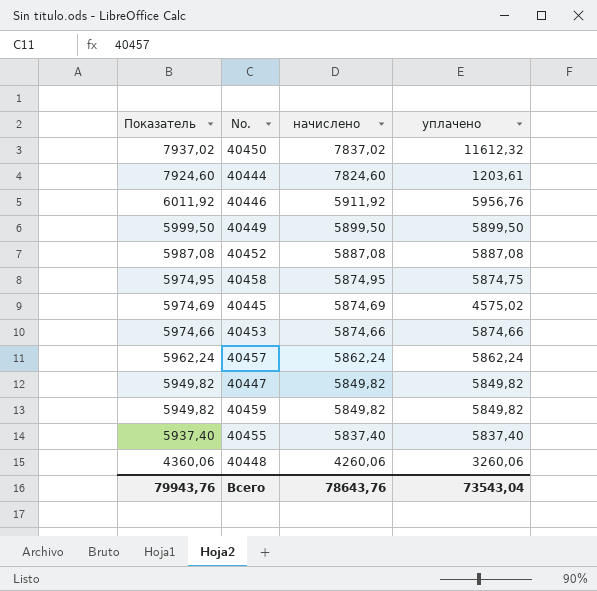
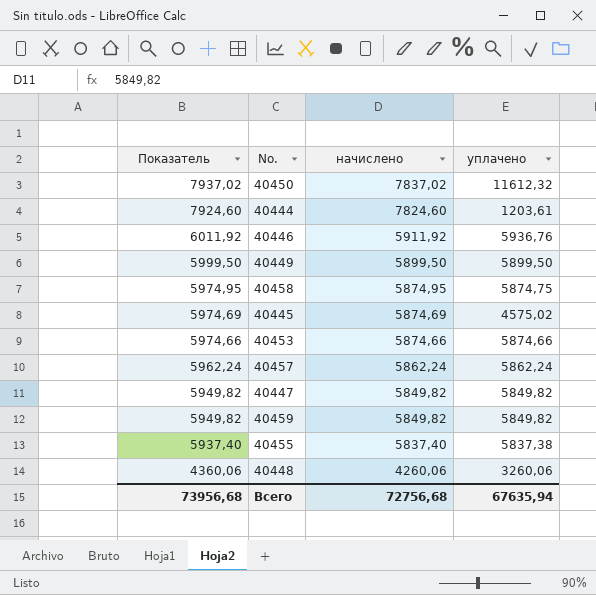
row 40452: 5987,08 | 5887,08 | 5887,08 -> none
40446 | уплачено: 5956,76 -> 5936,76
40455 | уплачено: 5837,40 -> 5837,38
Всего | Показатель: 79943,76 -> 73956,68
Всего | начислено: 78643,76 -> 72756,68
Всего | уплачено: 73543,04 -> 67635,94

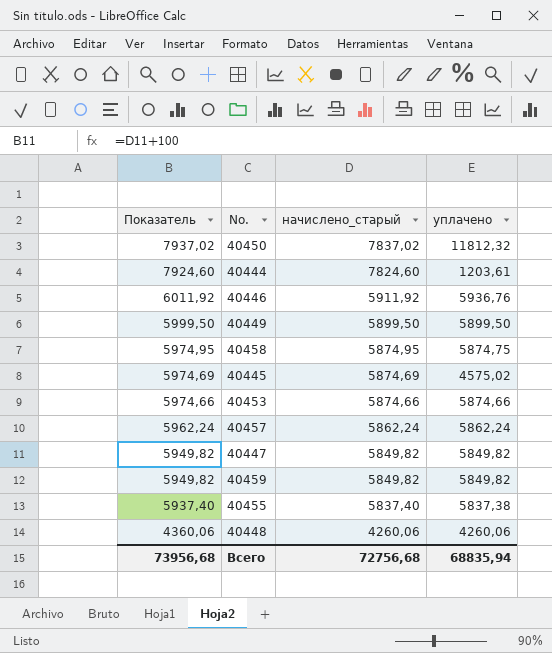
column name: начислено -> начислено_старый
40450 | уплачено: 11612,32 -> 11812,32
40448 | уплачено: 3260,06 -> 4260,06
Всего | уплачено: 67635,94 -> 68835,94

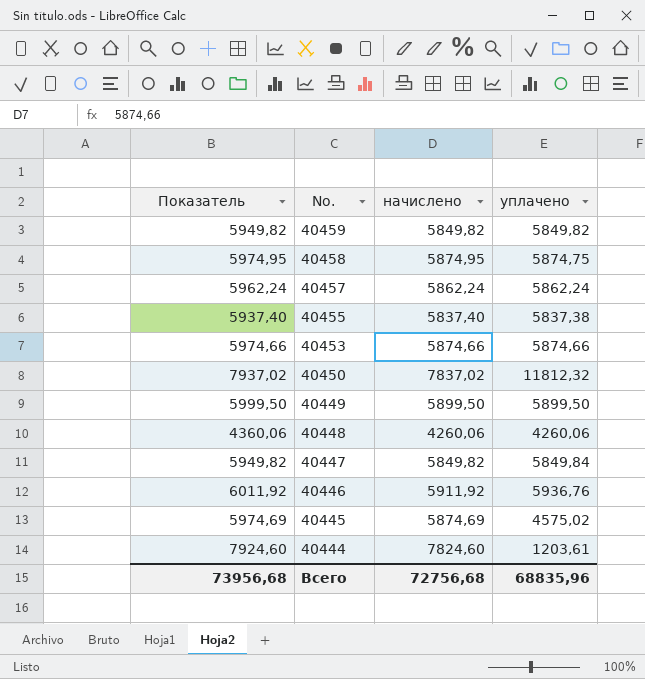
row order: Показатель descending -> No. descending
column name: начислено_старый -> начислено
40447 | уплачено: 5849,82 -> 5849,84
Всего | уплачено: 68835,94 -> 68835,96

